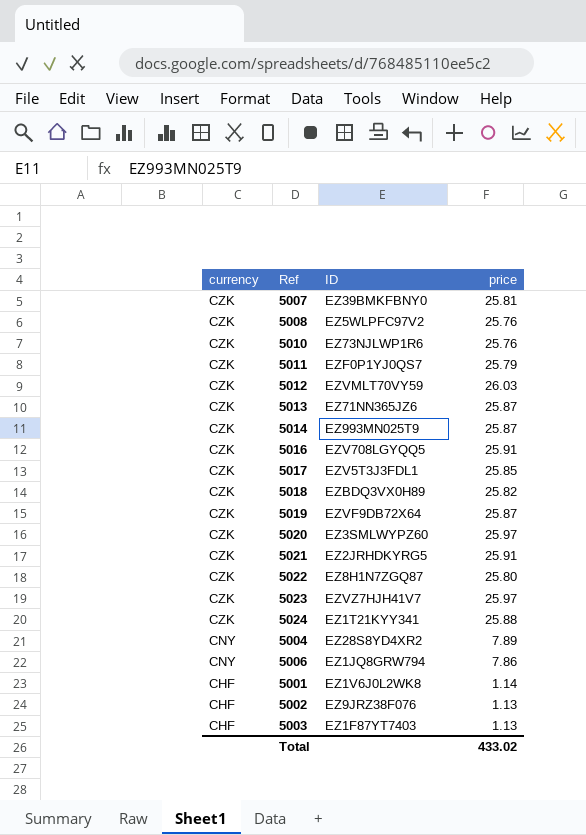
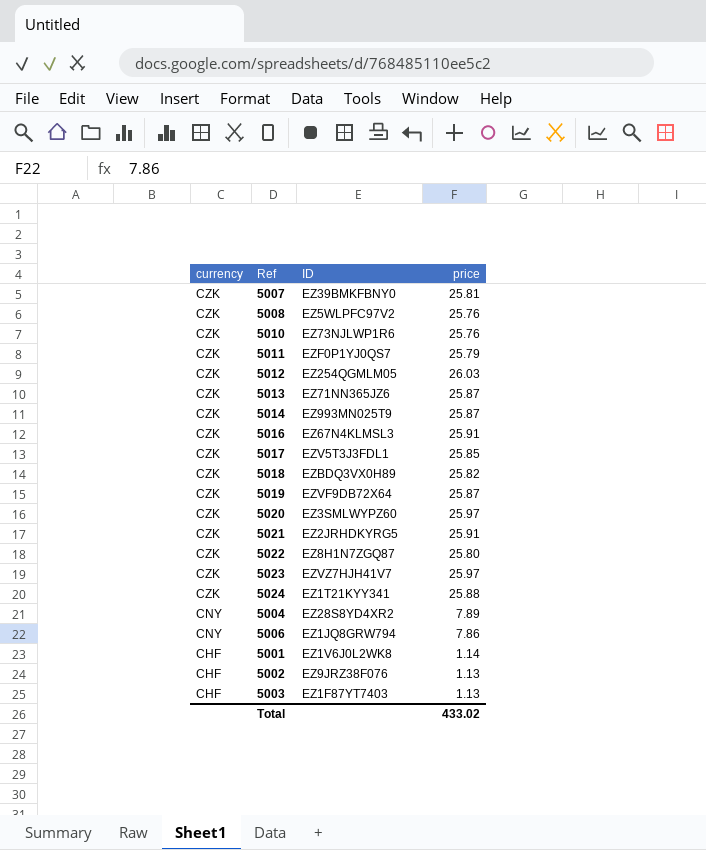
5012 | ID: EZVMLT70VY59 -> EZ254QGMLM05
5016 | ID: EZV708LGYQQ5 -> EZ67N4KLMSL3

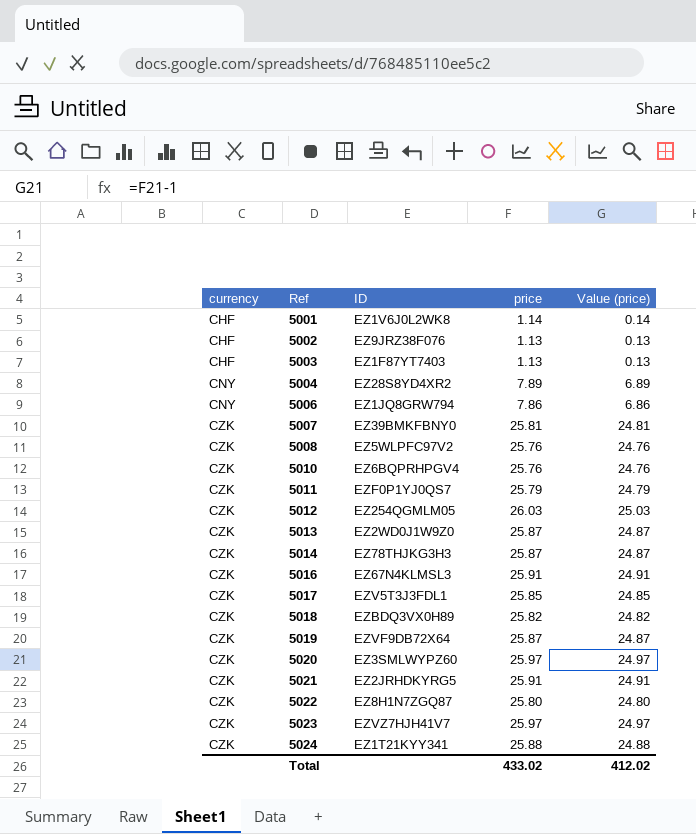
row order: currency descending -> currency ascending
column Value (price) | formula: none -> [price] - 1
5010 | ID: EZ73NJLWP1R6 -> EZ6BQPRHPGV4
5013 | ID: EZ71NN365JZ6 -> EZ2WD0J1W9Z0
5014 | ID: EZ993MN025T9 -> EZ78THJKG3H3

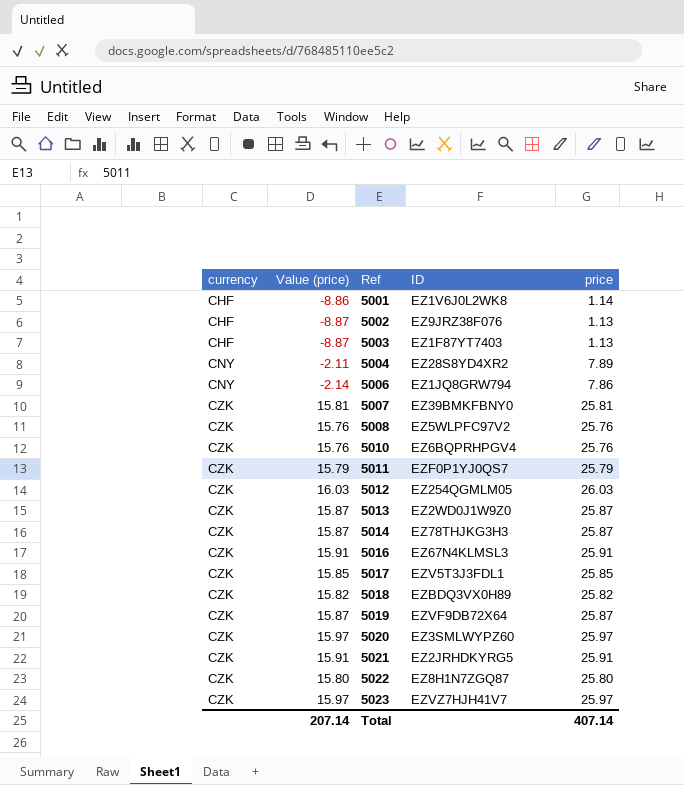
column Value (price) | formula: [price] - 1 -> [price] - 10
column Value (price) | position: 5 -> 2
row 5024: CZK | EZ1T21KYY341 | 25.88 | 24.88 -> none
Total | Value (price): 412.02 -> 207.14
Total | price: 433.02 -> 407.14

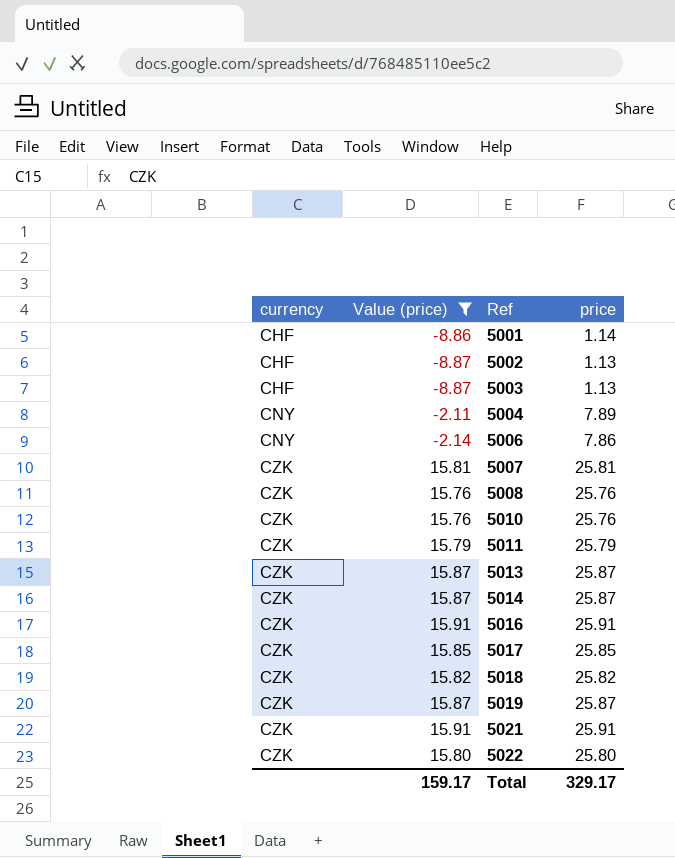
filter: none -> Value (price) <= 15.91
column ID | position: 4 -> none
Total | Value (price): 207.14 -> 159.17
Total | price: 407.14 -> 329.17

